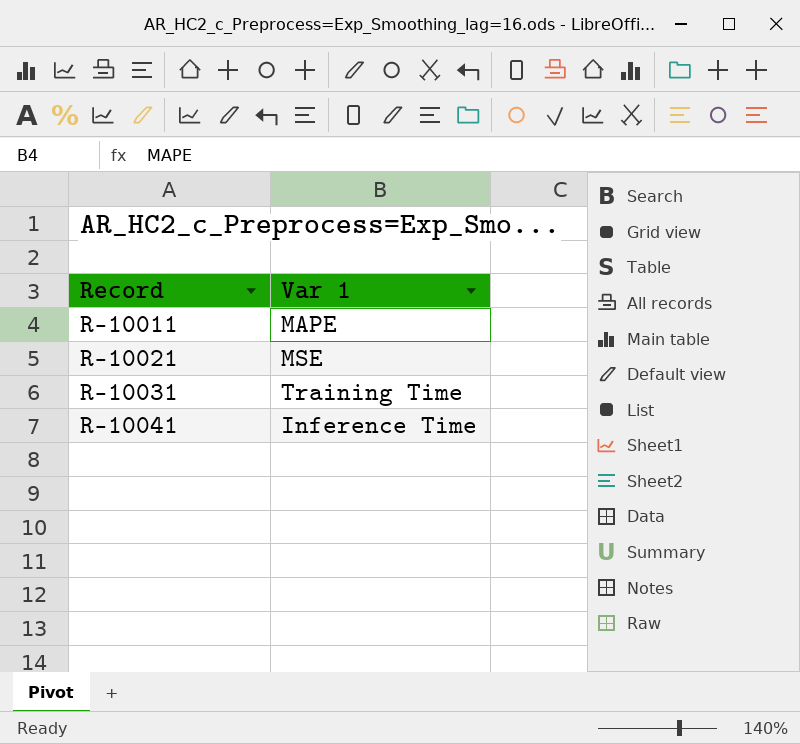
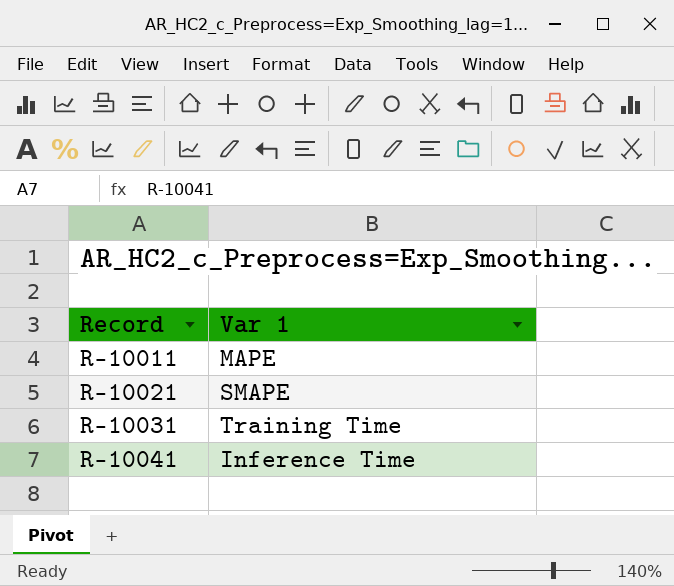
R-10021 | Var 1: MSE -> SMAPE

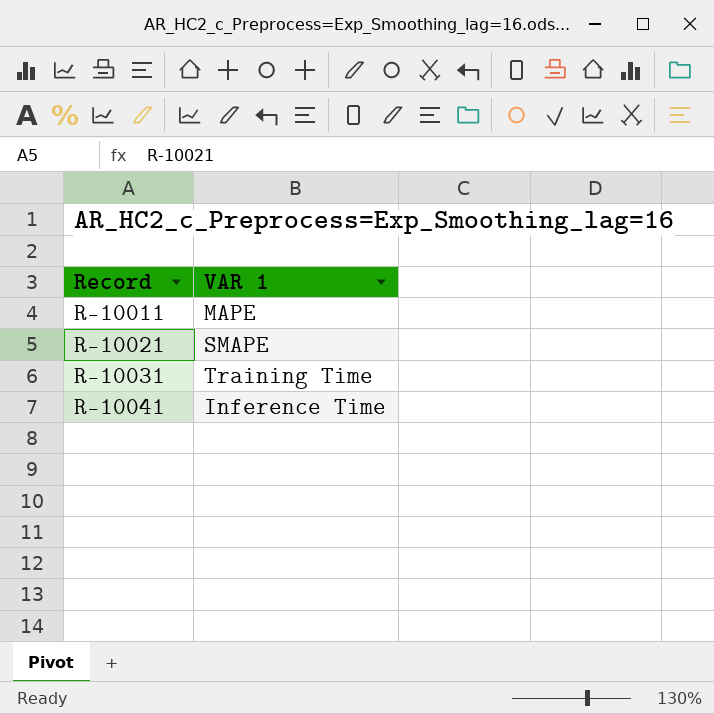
column name: Var 1 -> VAR 1

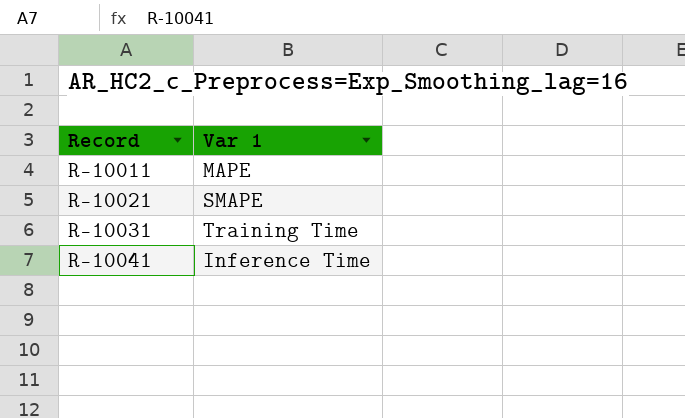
column name: VAR 1 -> Var 1

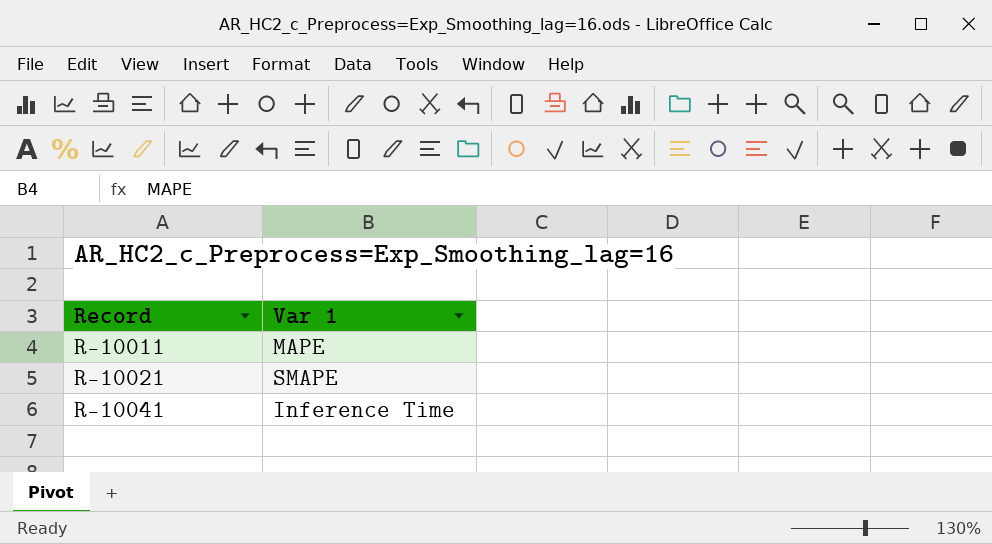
row R-10031: Training Time -> none

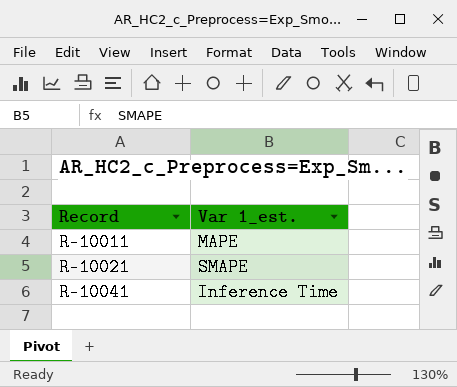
column name: Var 1 -> Var 1_est.

